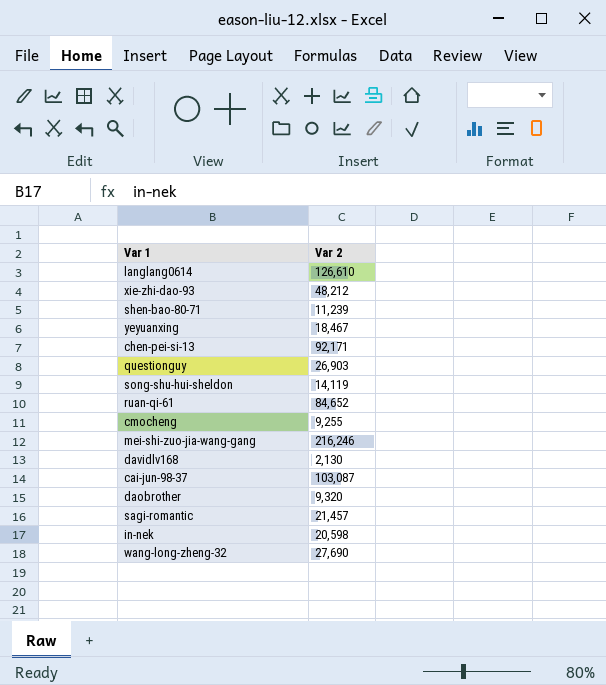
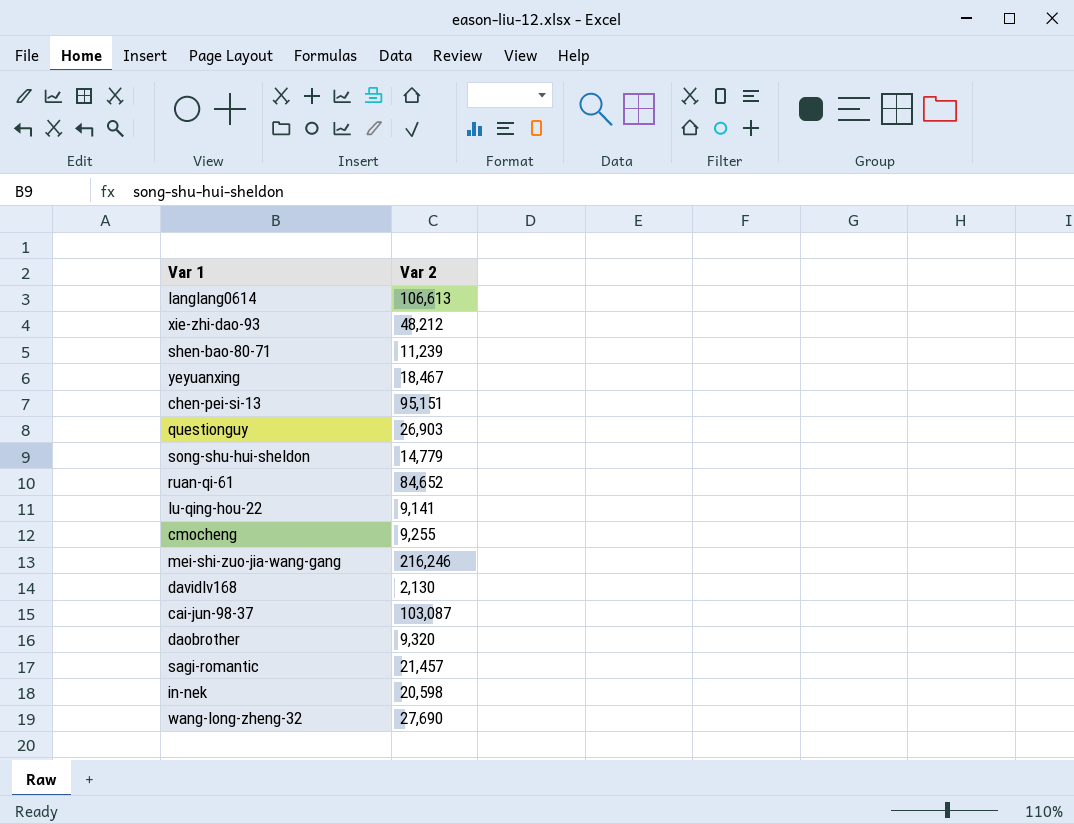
langlang0614 | Var 2: 126,610 -> 106,613
chen-pei-si-13 | Var 2: 92,171 -> 95,151
song-shu-hui-sheldon | Var 2: 14,119 -> 14,779
row lu-qing-hou-22: none -> 9,141

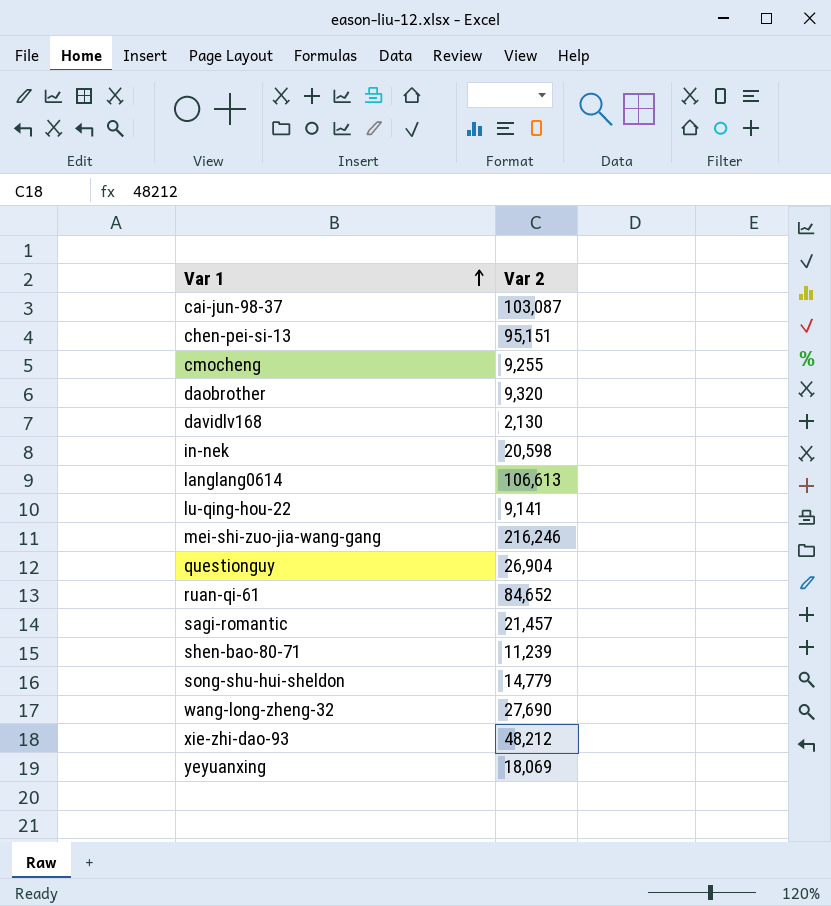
row order: none -> Var 1 ascending
questionguy | Var 2: 26,903 -> 26,904
yeyuanxing | Var 2: 18,467 -> 18,069

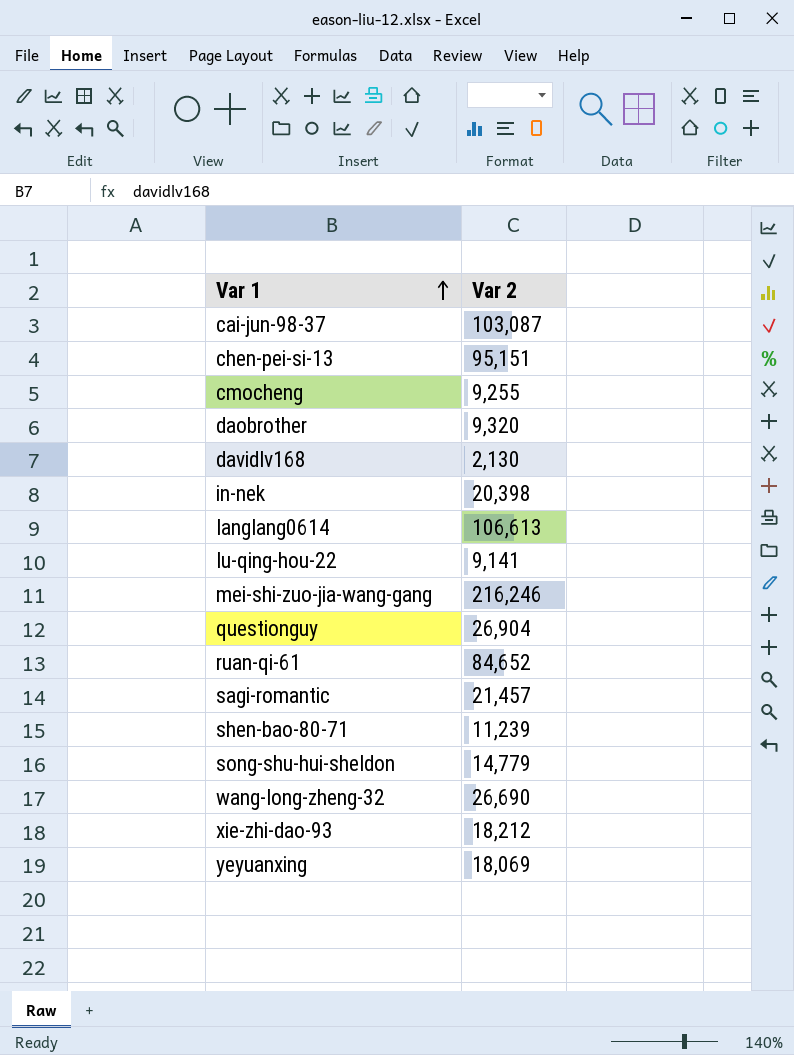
in-nek | Var 2: 20,598 -> 20,398
wang-long-zheng-32 | Var 2: 27,690 -> 26,690
xie-zhi-dao-93 | Var 2: 48,212 -> 18,212

